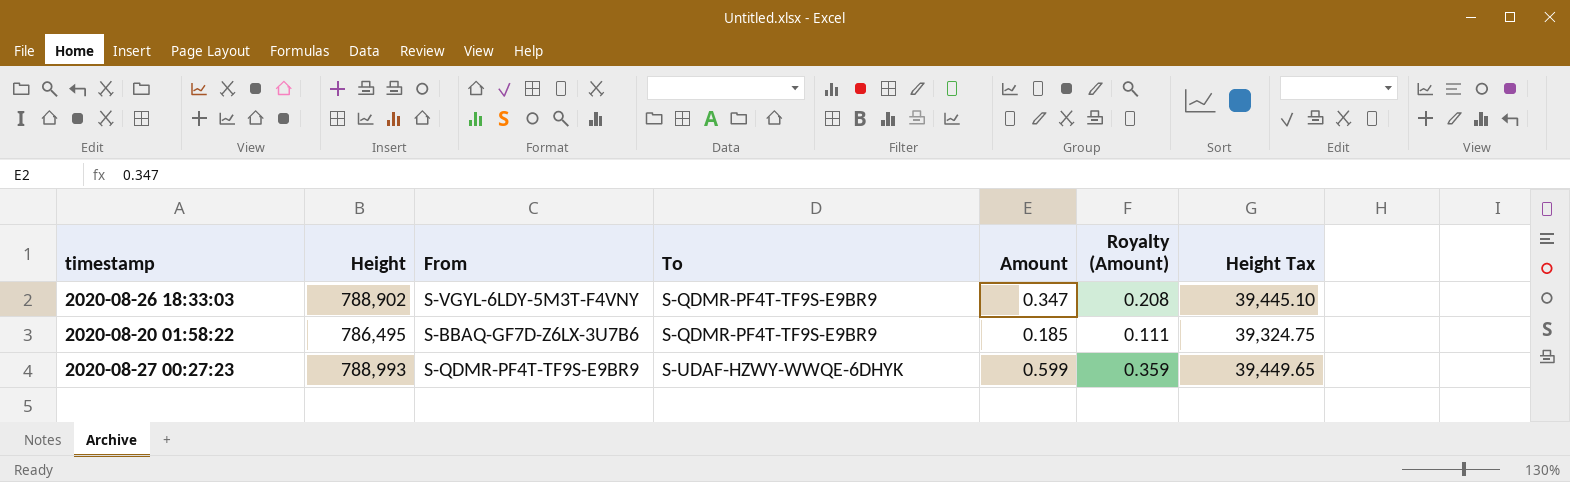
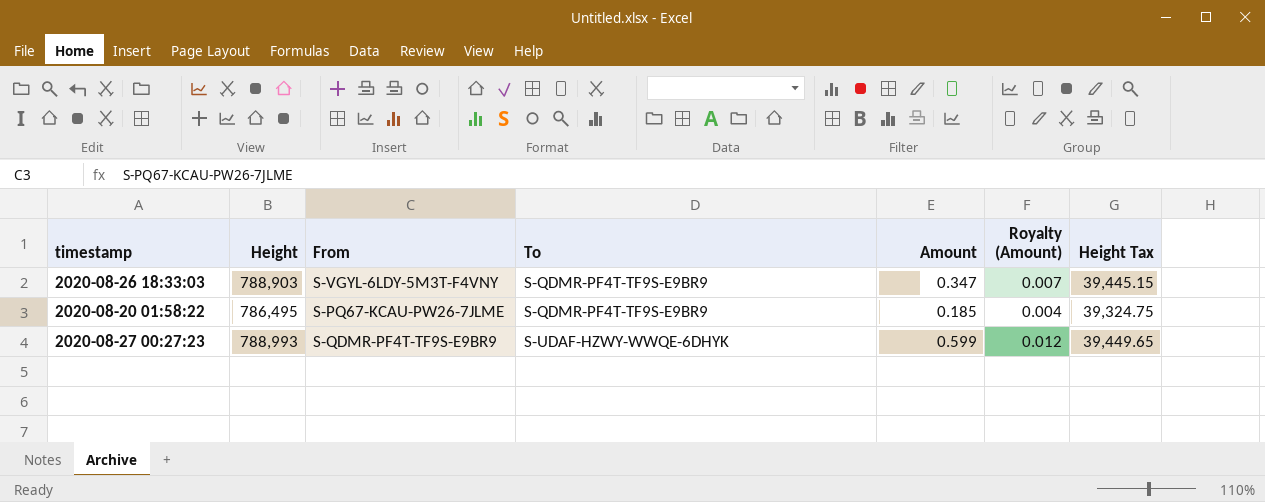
column Royalty (Amount) | formula: [Amount] * 0.6 -> [Amount] * 0.02
2020-08-26 18:33:03 | Height: 788,902 -> 788,903
2020-08-26 18:33:03 | Height Tax: 39,445.10 -> 39,445.15
2020-08-20 01:58:22 | From: S-BBAQ-GF7D-Z6LX-3U7B6 -> S-PQ67-KCAU-PW26-7JLME

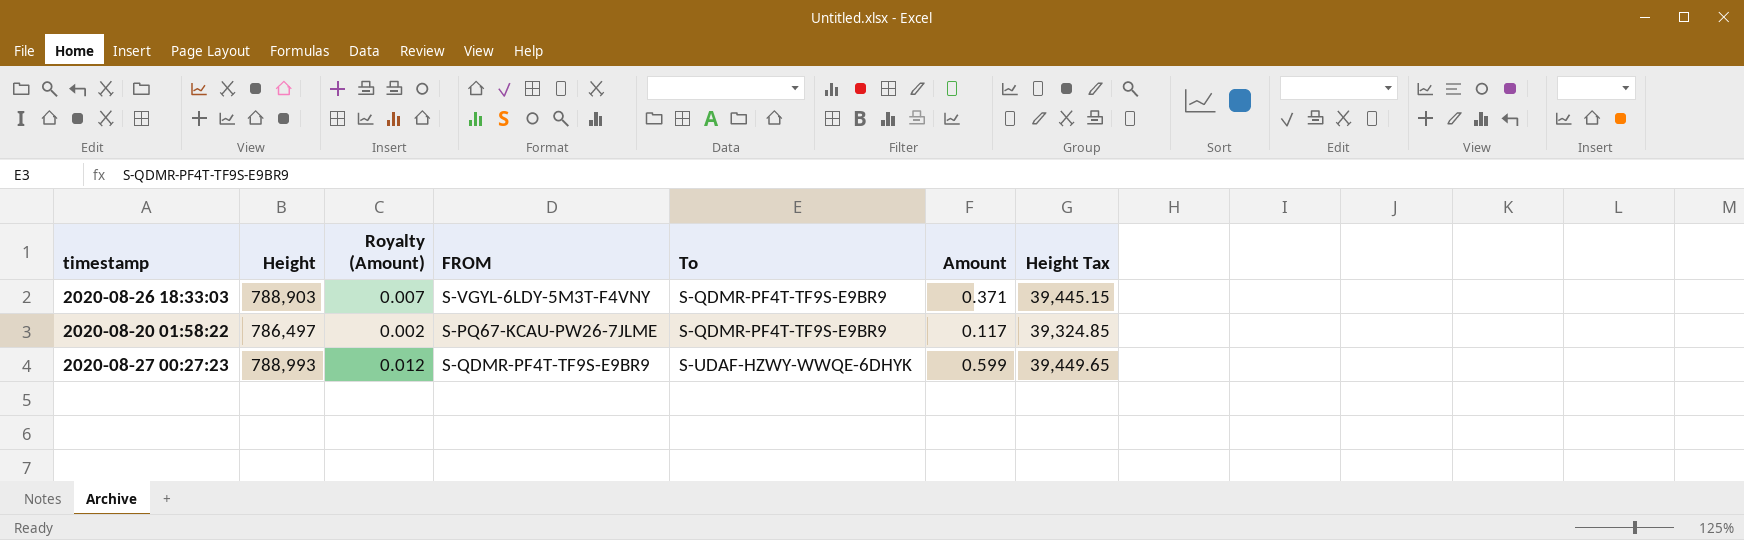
column Royalty (Amount) | position: 6 -> 3
column name: From -> FROM
2020-08-26 18:33:03 | Amount: 0.347 -> 0.371
2020-08-20 01:58:22 | Height: 786,495 -> 786,497
2020-08-20 01:58:22 | Royalty (Amount): 0.004 -> 0.002
2020-08-20 01:58:22 | Amount: 0.185 -> 0.117
2020-08-20 01:58:22 | Height Tax: 39,324.75 -> 39,324.85

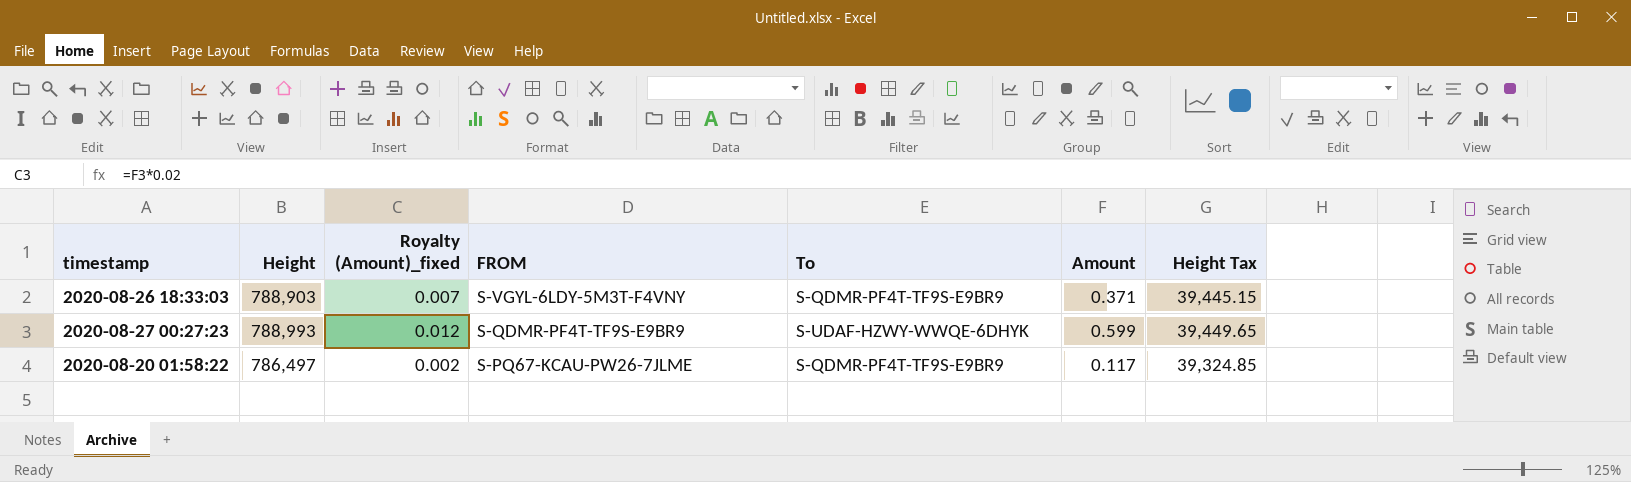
row order: To ascending -> FROM descending
column name: Royalty (Amount) -> Royalty (Amount)_fixed

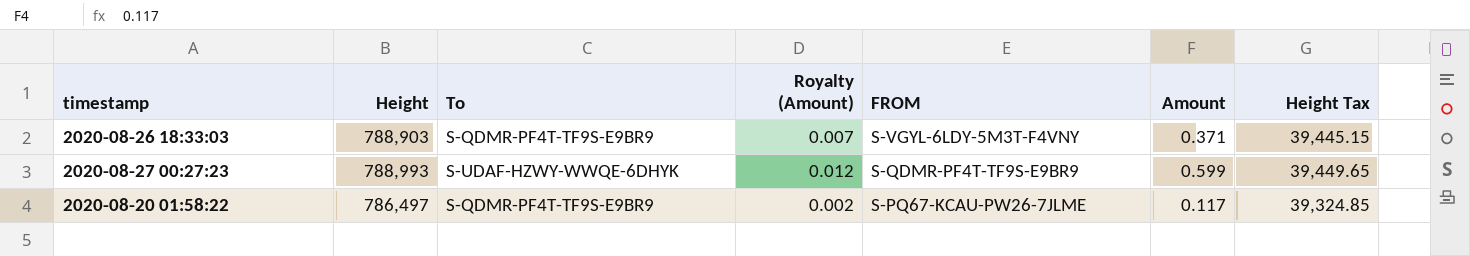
column To | position: 5 -> 3
column name: Royalty (Amount)_fixed -> Royalty (Amount)

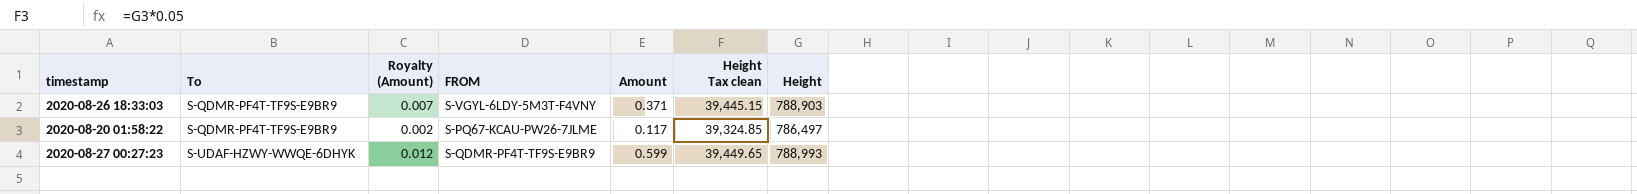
row order: FROM descending -> To ascending
column name: Height Tax -> Height Tax clean
column Height | position: 2 -> 7

